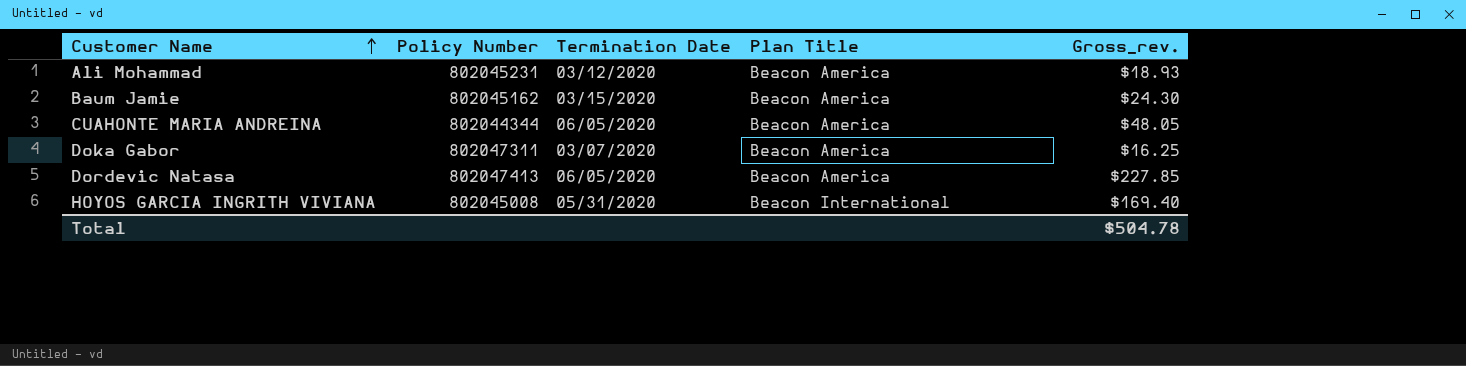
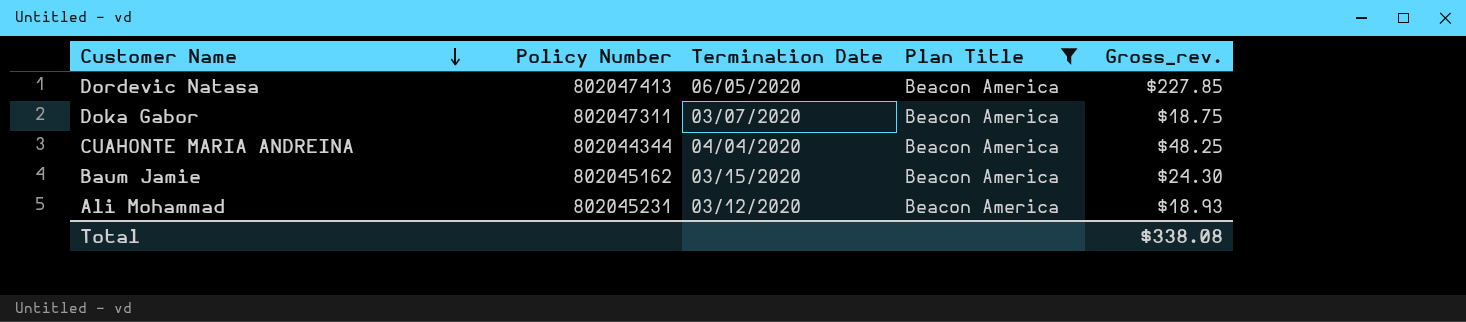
filter: none -> Plan Title = Beacon America
row order: Customer Name ascending -> Customer Name descending
Doka Gabor | Gross_rev.: $16.25 -> $18.75
CUAHONTE MARIA ANDREINA | Termination Date: 06/05/2020 -> 04/04/2020
CUAHONTE MARIA ANDREINA | Gross_rev.: $48.05 -> $48.25
Total | Gross_rev.: $504.78 -> $338.08

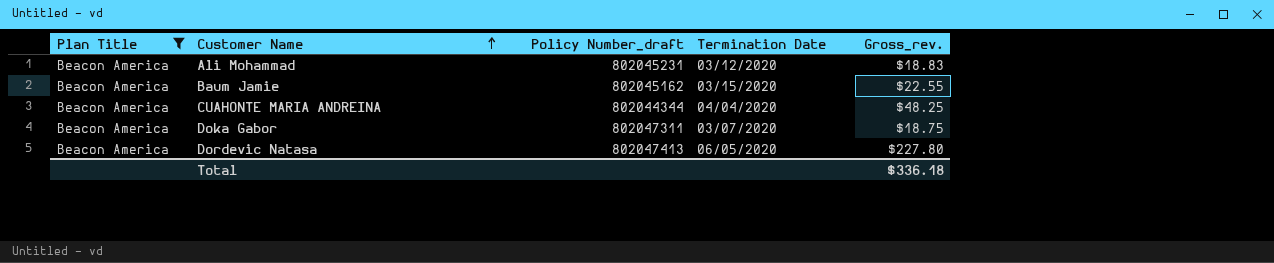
row order: Customer Name descending -> Customer Name ascending
column Plan Title | position: 4 -> 1
column name: Policy Number -> Policy Number_draft
Ali Mohammad | Gross_rev.: $18.93 -> $18.83
Baum Jamie | Gross_rev.: $24.30 -> $22.55
Dordevic Natasa | Gross_rev.: $227.85 -> $227.80
Total | Gross_rev.: $338.08 -> $336.18

